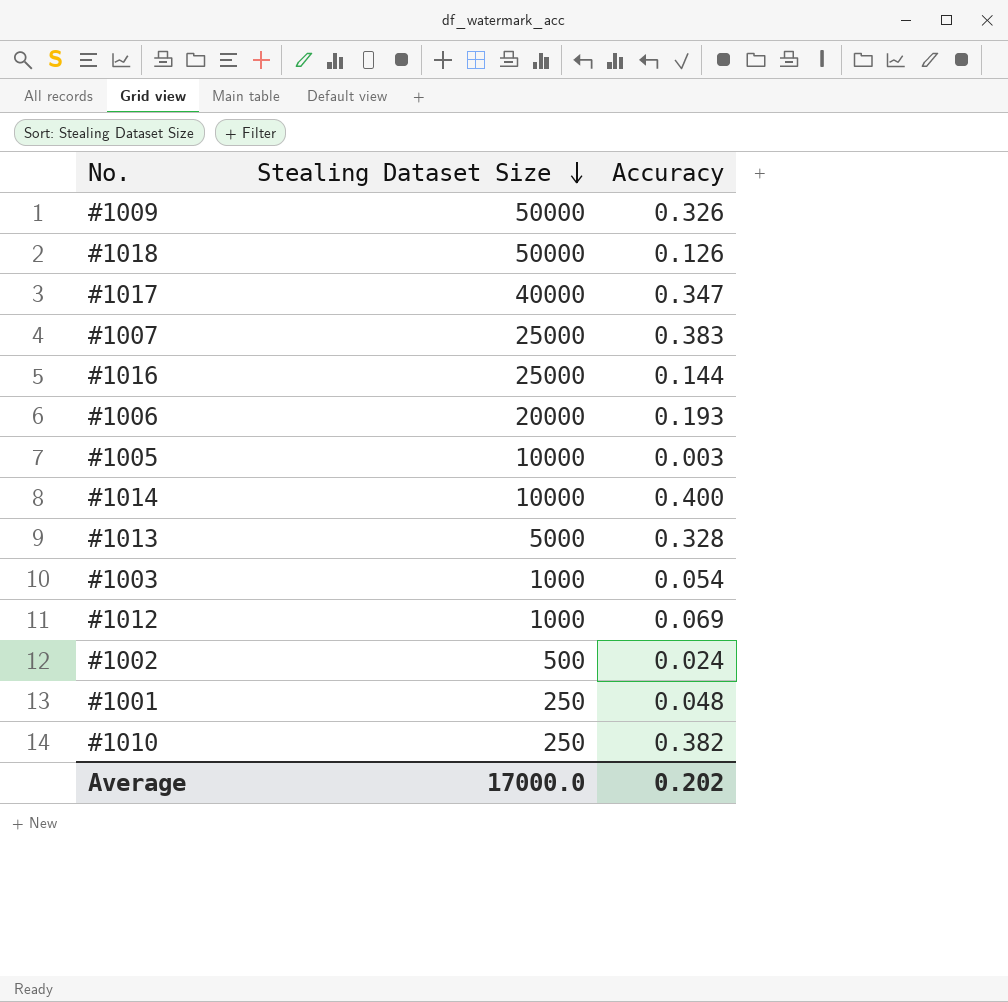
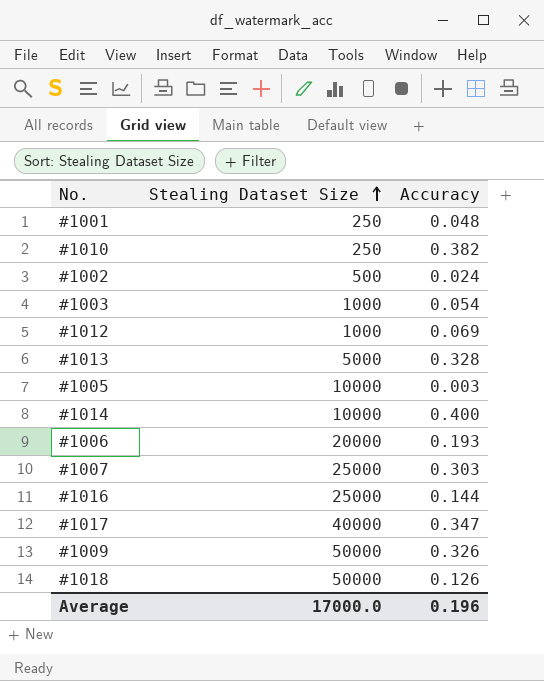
row order: Stealing Dataset Size descending -> Stealing Dataset Size ascending
#1007 | Accuracy: 0.383 -> 0.303
Average | Accuracy: 0.202 -> 0.196

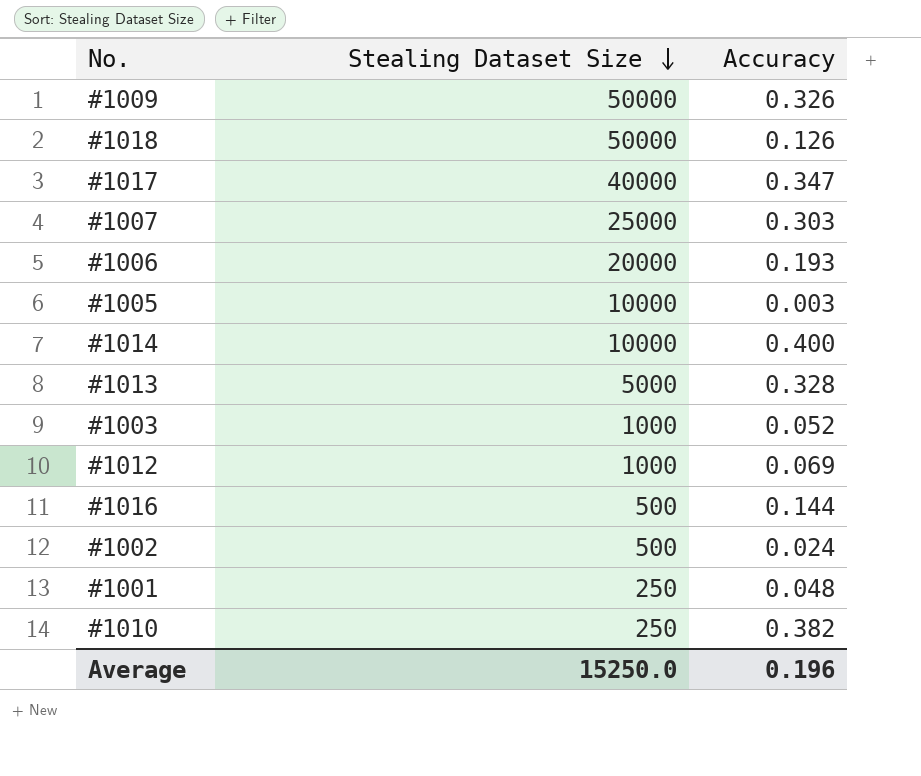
row order: Stealing Dataset Size ascending -> Stealing Dataset Size descending
#1003 | Accuracy: 0.054 -> 0.052
#1016 | Stealing Dataset Size: 25000 -> 500
Average | Stealing Dataset Size: 17000.0 -> 15250.0

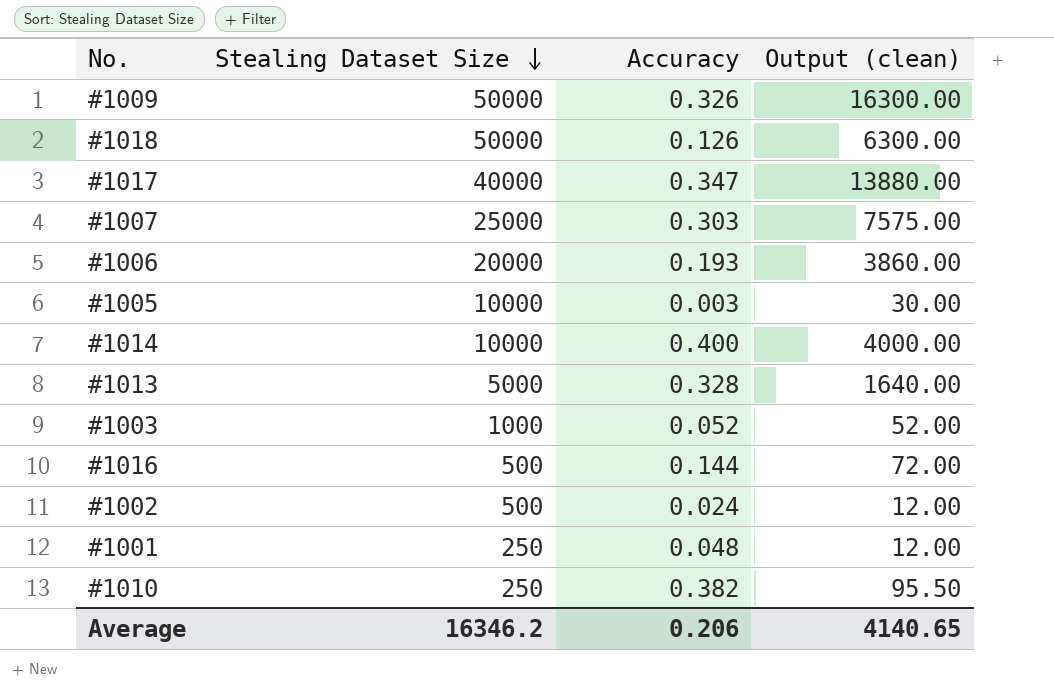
column Output (clean) | formula: none -> [Stealing Dataset Size] * [Accuracy]
row #1012: 1000 | 0.069 -> none
Average | Stealing Dataset Size: 15250.0 -> 16346.2
Average | Accuracy: 0.196 -> 0.206

